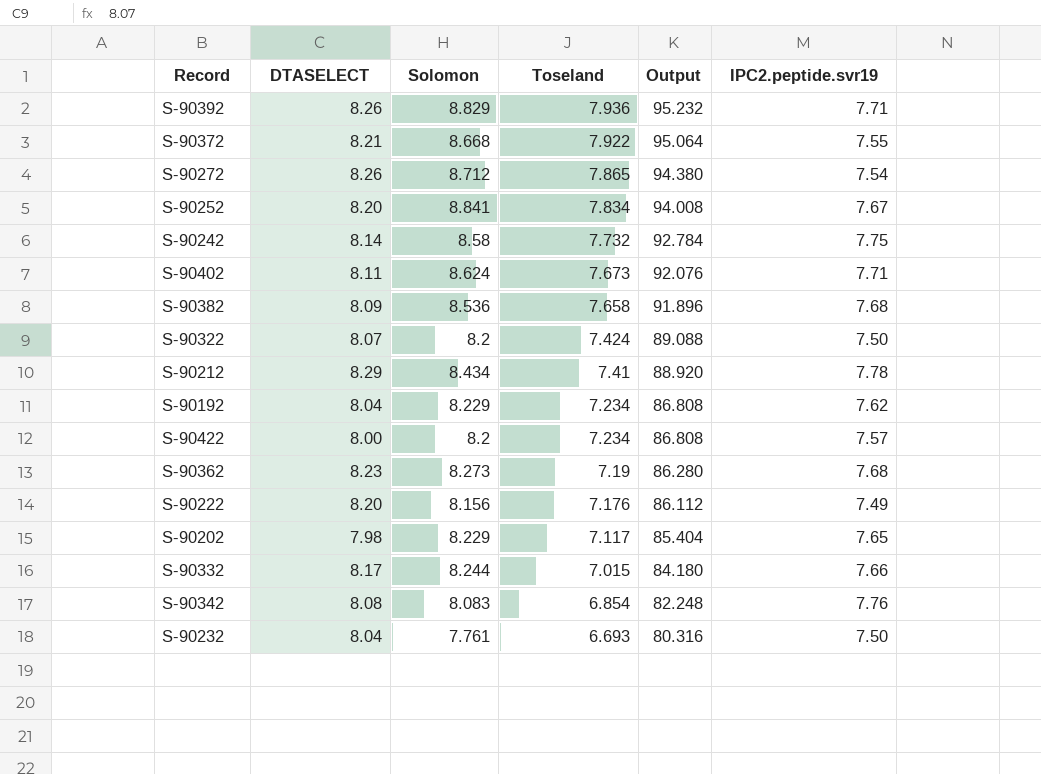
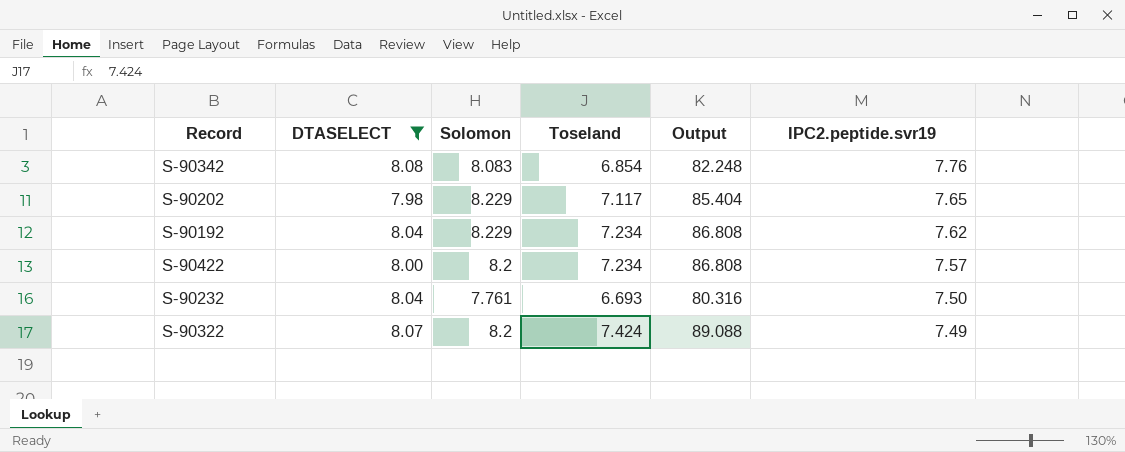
filter: none -> DTASELECT <= 8.08
row order: Toseland descending -> IPC2.peptide.svr19 descending
S-90322 | IPC2.peptide.svr19: 7.50 -> 7.49

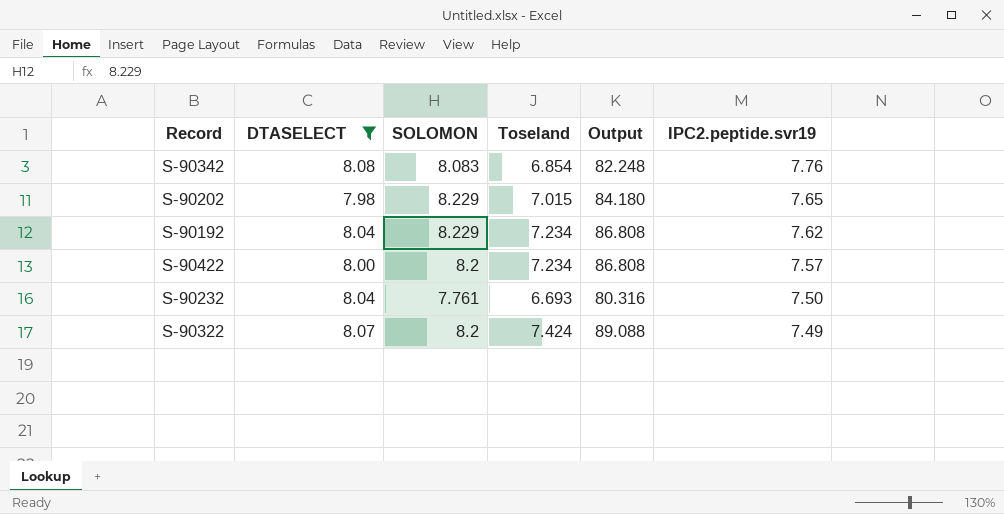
column name: Solomon -> SOLOMON
S-90202 | Toseland: 7.117 -> 7.015
S-90202 | Output: 85.404 -> 84.180

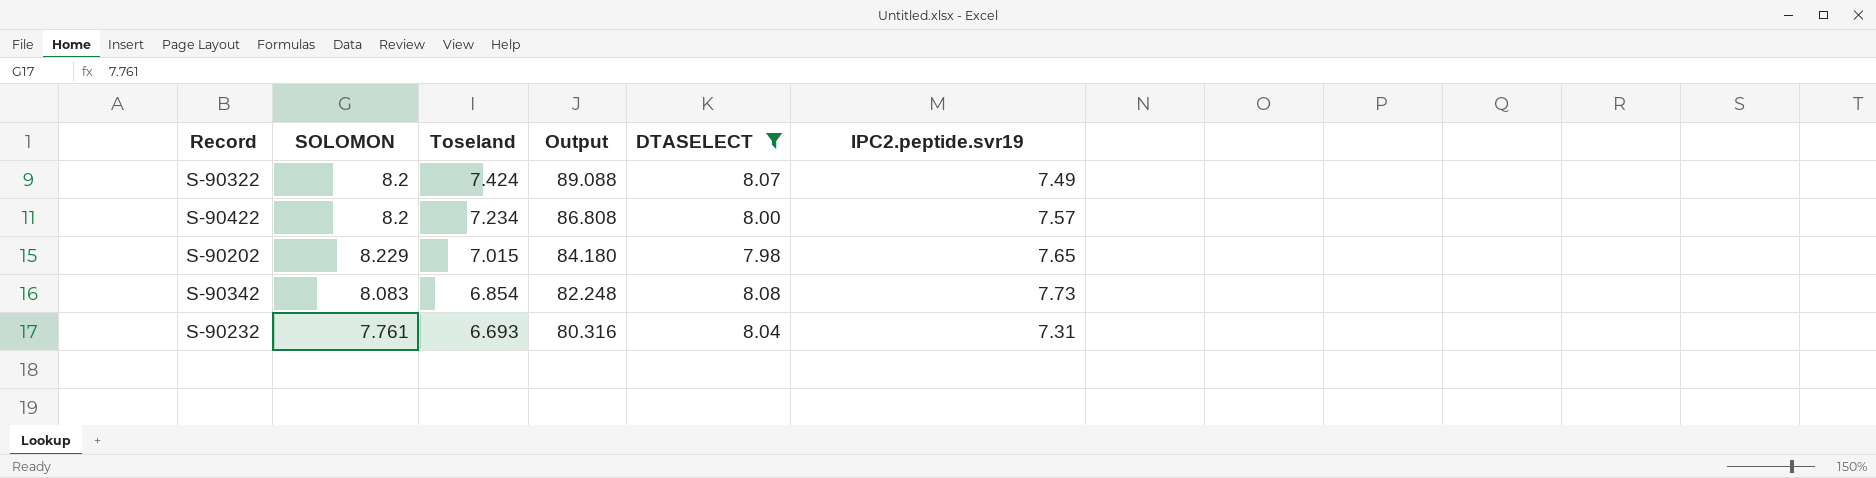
row order: IPC2.peptide.svr19 descending -> Toseland descending
column DTASELECT | position: 2 -> 5
row S-90192: 8.04 | 8.229 | 7.234 | 86.808 | 7.62 -> none
S-90342 | IPC2.peptide.svr19: 7.76 -> 7.73
S-90232 | IPC2.peptide.svr19: 7.50 -> 7.31

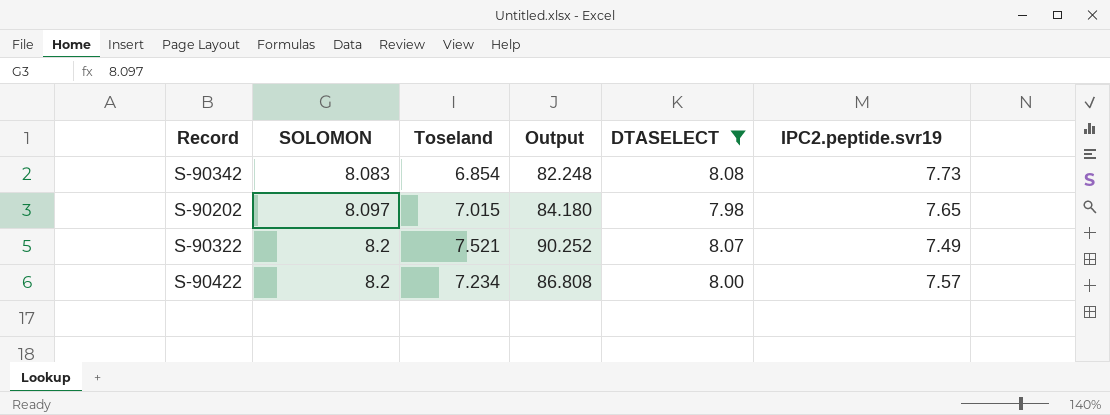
row order: Toseland descending -> SOLOMON ascending
row S-90232: 7.761 | 6.693 | 80.316 | 8.04 | 7.31 -> none
S-90202 | SOLOMON: 8.229 -> 8.097
S-90322 | Toseland: 7.424 -> 7.521
S-90322 | Output: 89.088 -> 90.252

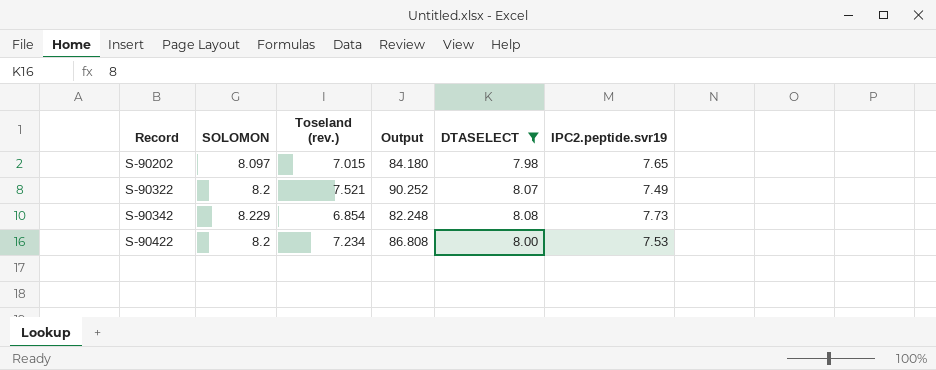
row order: SOLOMON ascending -> Record ascending
column name: Toseland -> Toseland (rev.)
S-90342 | SOLOMON: 8.083 -> 8.229
S-90422 | IPC2.peptide.svr19: 7.57 -> 7.53

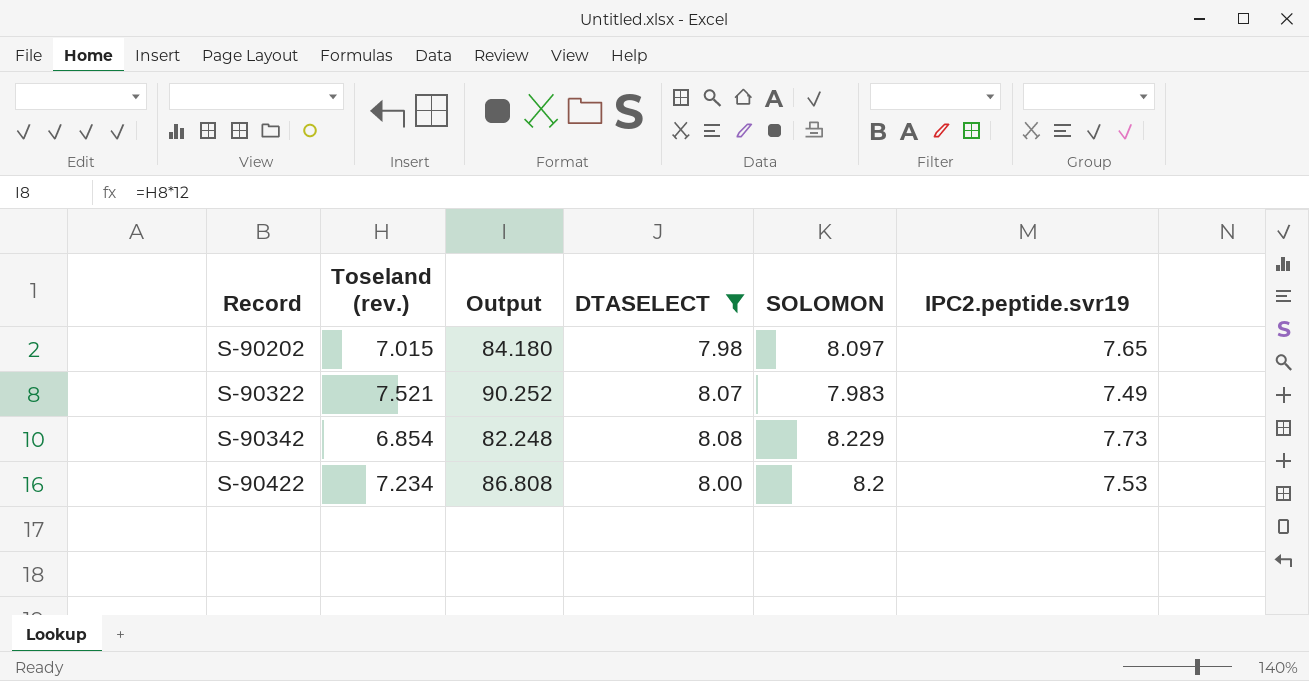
column SOLOMON | position: 2 -> 5
S-90322 | SOLOMON: 8.2 -> 7.983

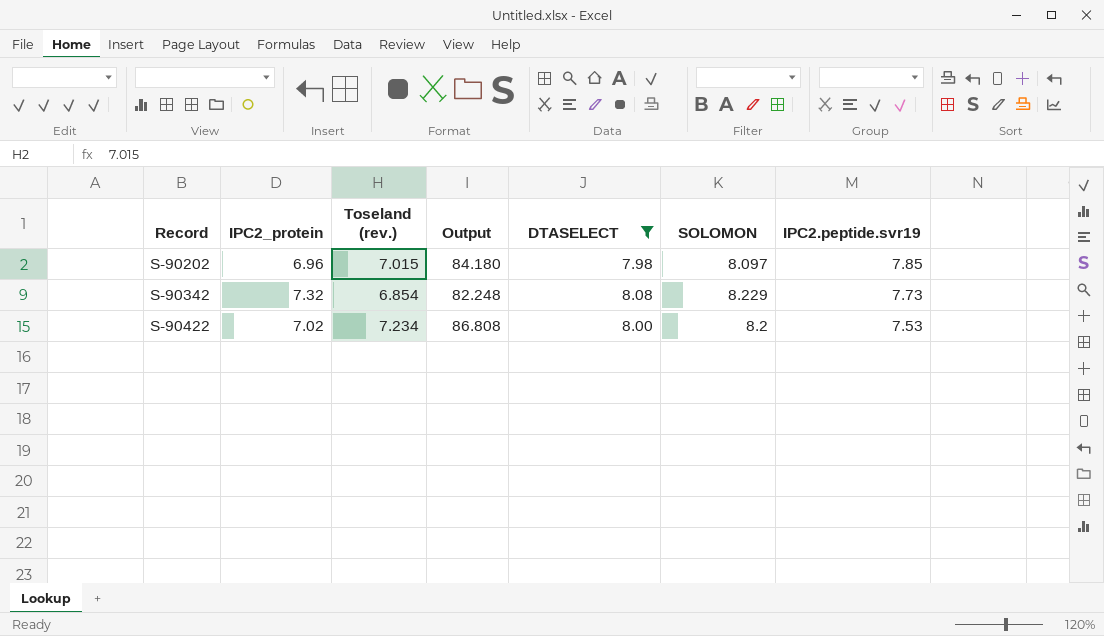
column IPC2_protein | position: none -> 2
row S-90322: 7.521 | 90.252 | 8.07 | 7.983 | 7.49 -> none
S-90202 | IPC2.peptide.svr19: 7.65 -> 7.85

